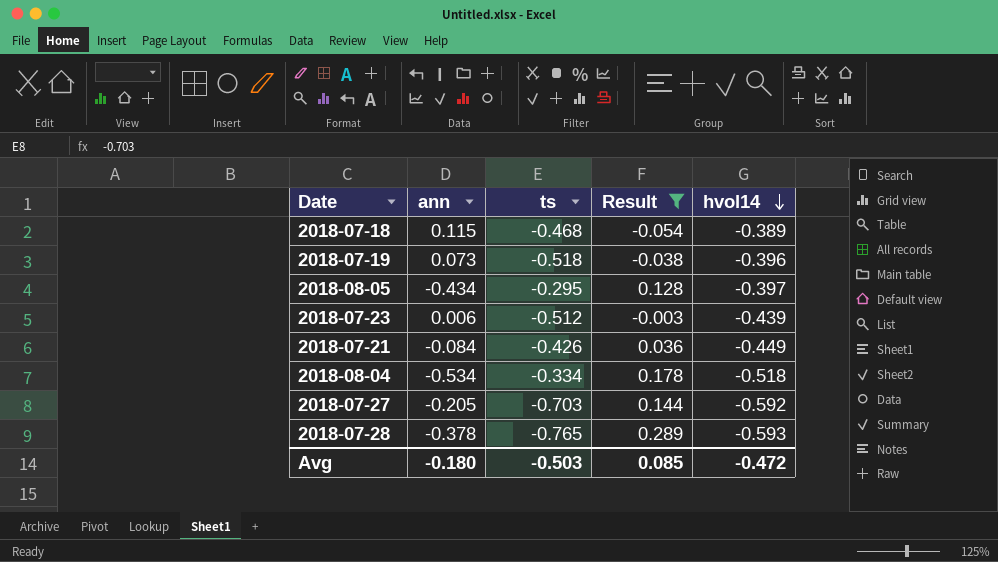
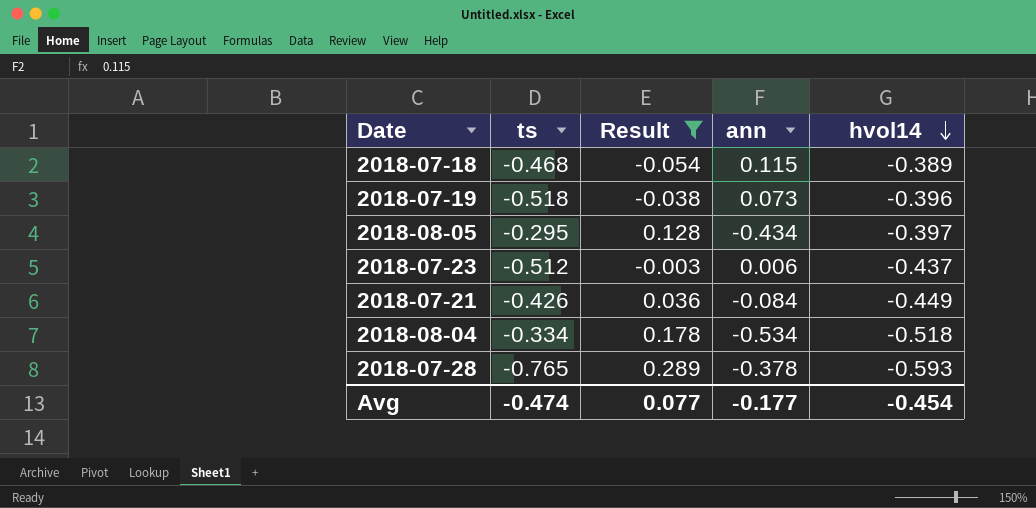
column ann | position: 2 -> 4
row 2018-07-27: -0.205 | -0.703 | 0.144 | -0.592 -> none
2018-07-23 | hvol14: -0.439 -> -0.437
Avg | ts: -0.503 -> -0.474
Avg | Result: 0.085 -> 0.077
Avg | ann: -0.180 -> -0.177
Avg | hvol14: -0.472 -> -0.454

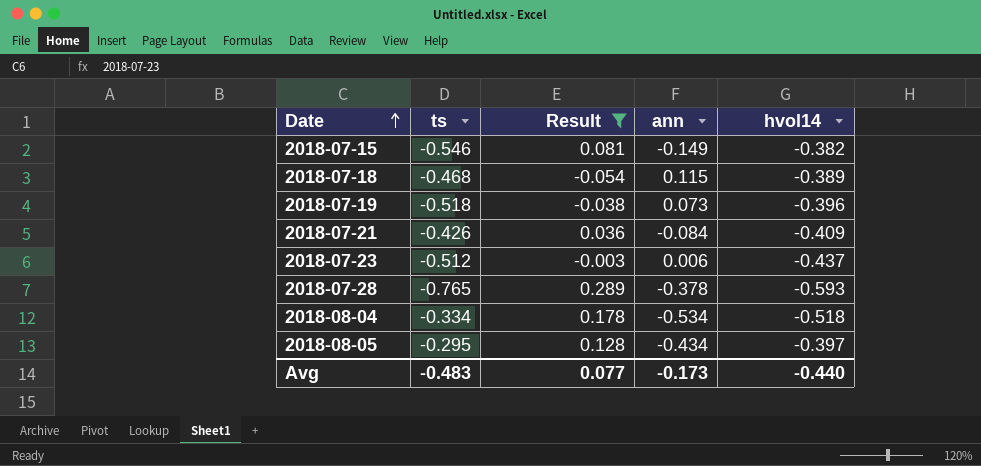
row order: hvol14 descending -> Date ascending
row 2018-07-15: none -> -0.546 | 0.081 | -0.149 | -0.382
2018-07-21 | hvol14: -0.449 -> -0.409
Avg | ts: -0.474 -> -0.483
Avg | ann: -0.177 -> -0.173
Avg | hvol14: -0.454 -> -0.440

